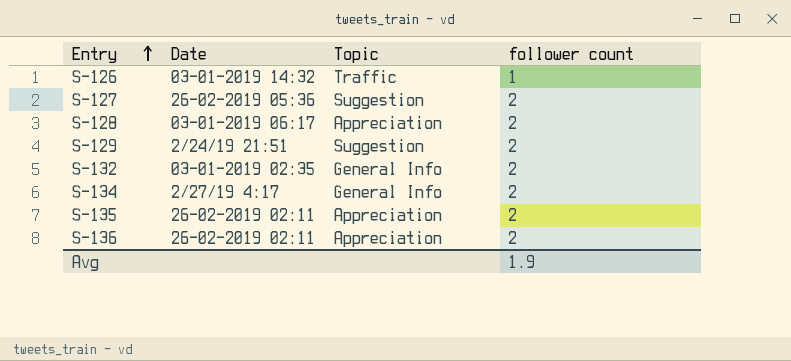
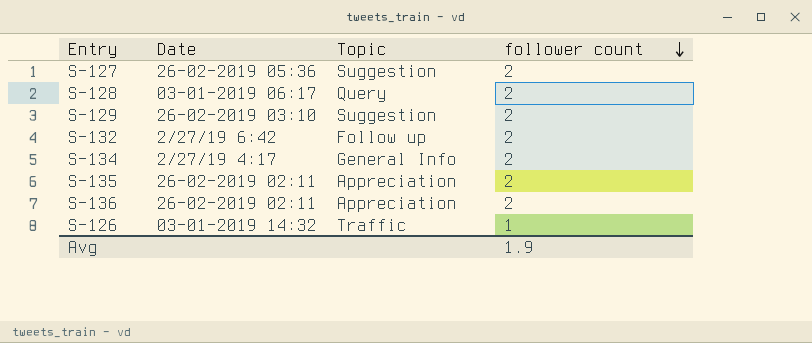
row order: Entry ascending -> follower count descending
S-128 | Topic: Appreciation -> Query
S-129 | Date: 2/24/19 21:51 -> 26-02-2019 03:10
S-132 | Date: 03-01-2019 02:35 -> 2/27/19 6:42
S-132 | Topic: General Info -> Follow up

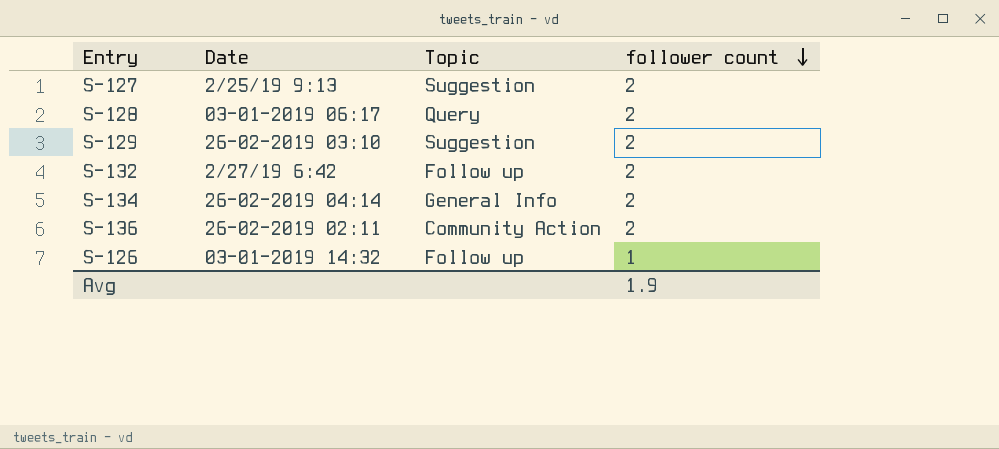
row S-135: 26-02-2019 02:11 | Appreciation | 2 -> none
S-127 | Date: 26-02-2019 05:36 -> 2/25/19 9:13
S-134 | Date: 2/27/19 4:17 -> 26-02-2019 04:14
S-136 | Topic: Appreciation -> Community Action
S-126 | Topic: Traffic -> Follow up

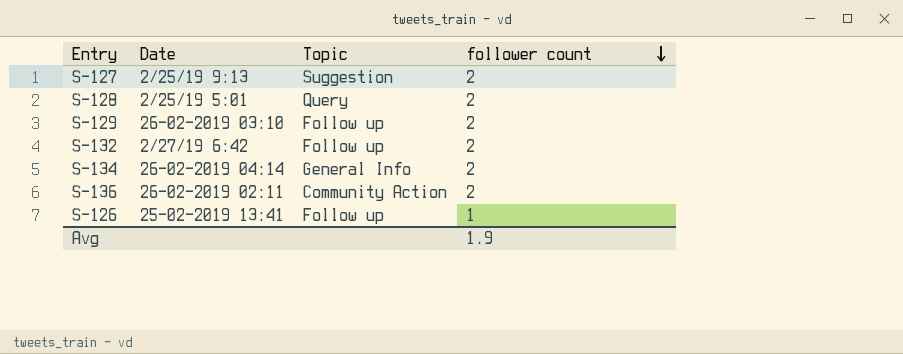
S-128 | Date: 03-01-2019 06:17 -> 2/25/19 5:01
S-129 | Topic: Suggestion -> Follow up
S-126 | Date: 03-01-2019 14:32 -> 25-02-2019 13:41

